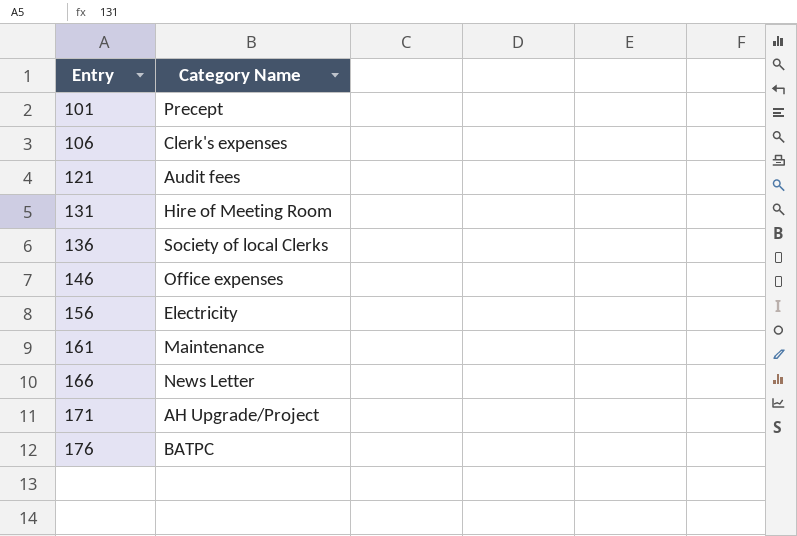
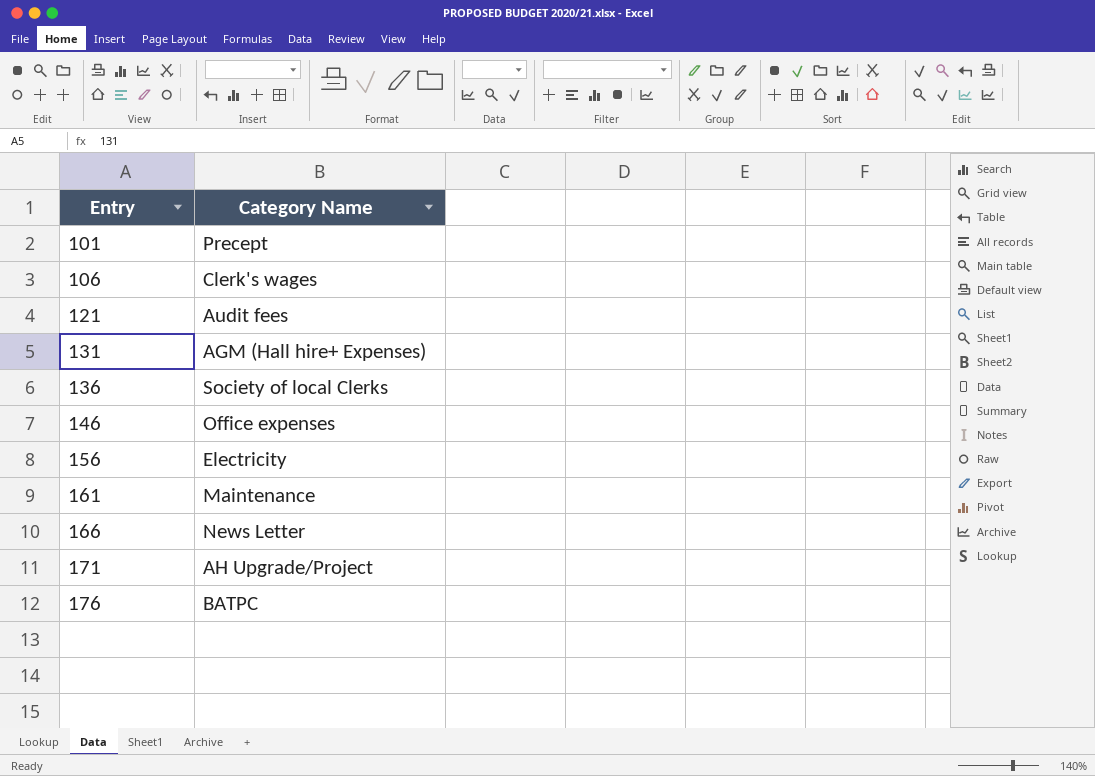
106 | Category Name: Clerk's expenses -> Clerk's wages
131 | Category Name: Hire of Meeting Room -> AGM (Hall hire+ Expenses)

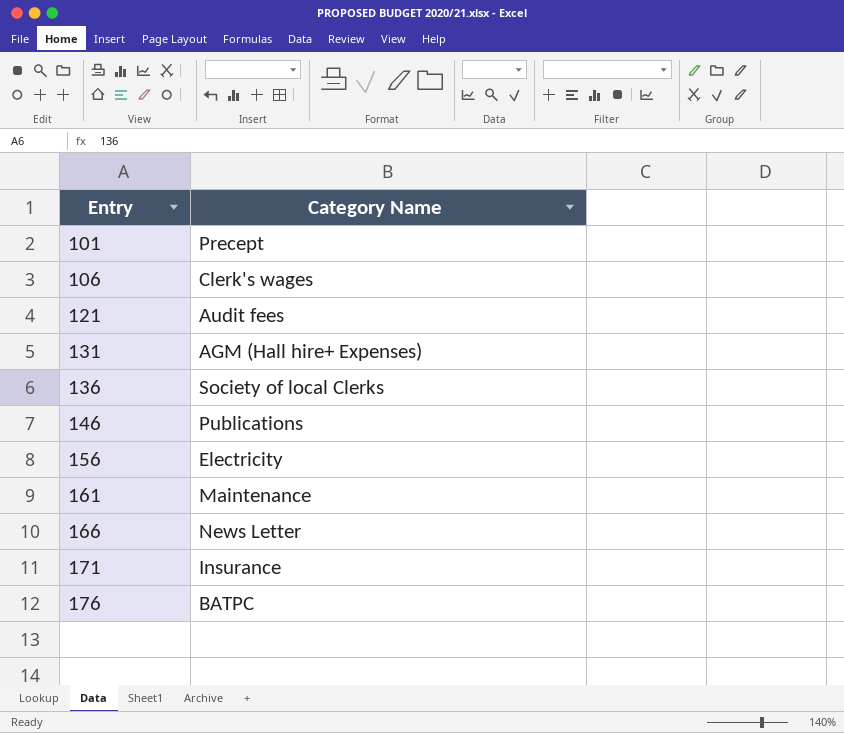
146 | Category Name: Office expenses -> Publications
171 | Category Name: AH Upgrade/Project -> Insurance

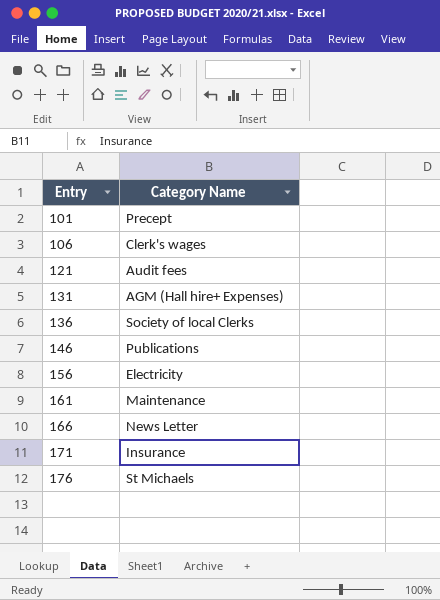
176 | Category Name: BATPC -> St Michaels

